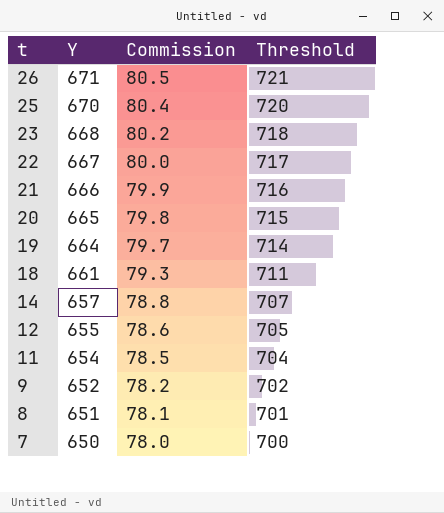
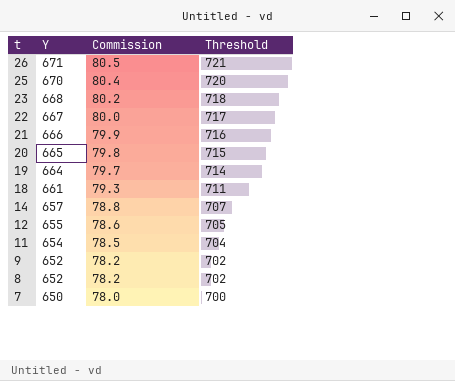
8 | Y: 651 -> 652
8 | Commission: 78.1 -> 78.2
8 | Threshold: 701 -> 702

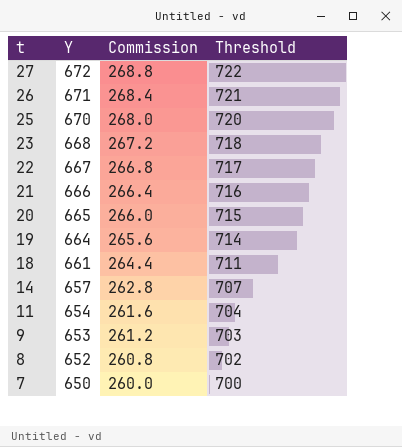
column Commission | formula: [Y] * 0.12 -> [Y] * 0.4
row 12: 655 | 78.6 | 705 -> none
row 27: none -> 672 | 268.8 | 722
9 | Y: 652 -> 653
9 | Threshold: 702 -> 703

